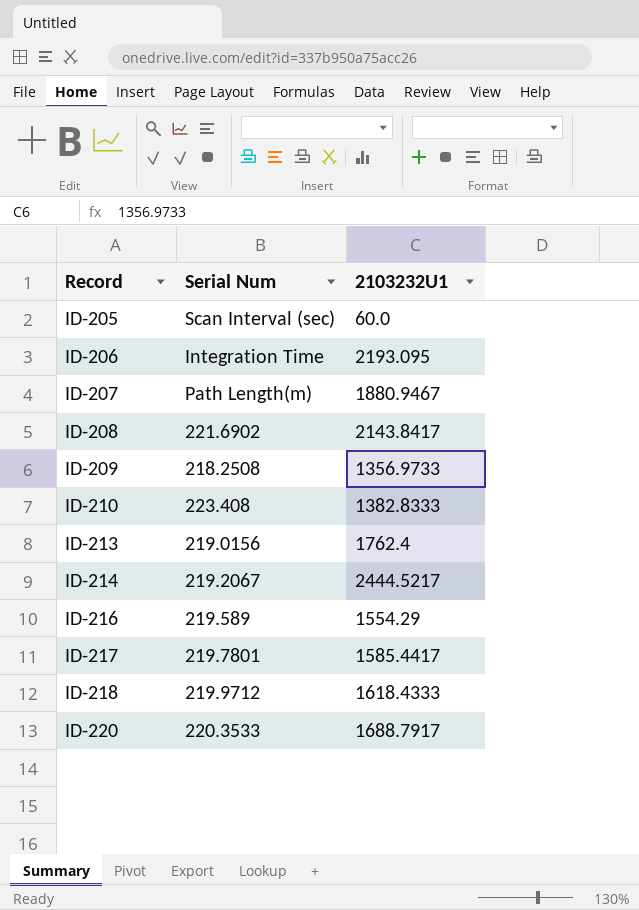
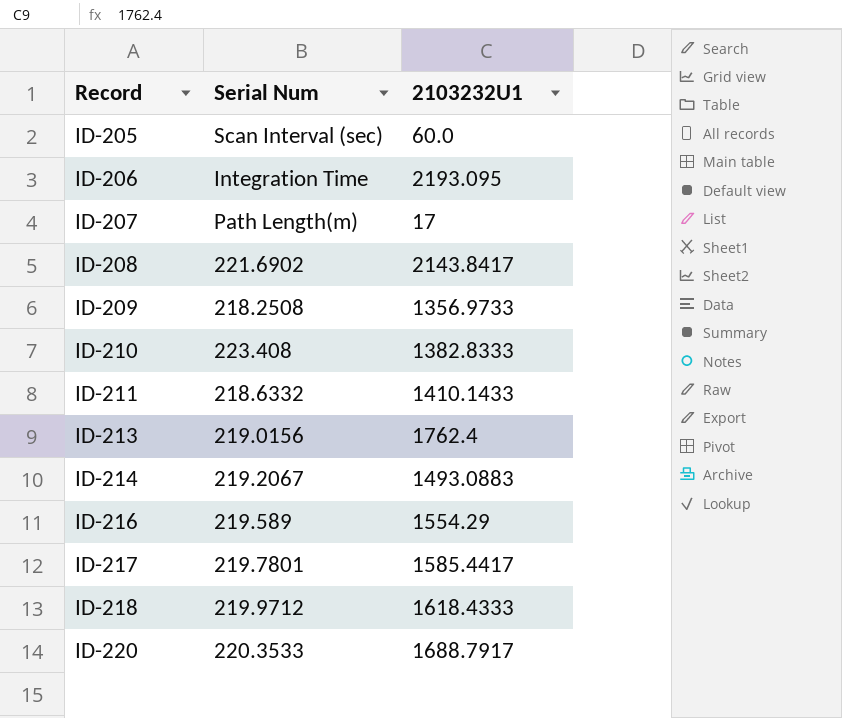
ID-207 | 2103232U1: 1880.9467 -> 17
row ID-211: none -> 218.6332 | 1410.1433
ID-214 | 2103232U1: 2444.5217 -> 1493.0883

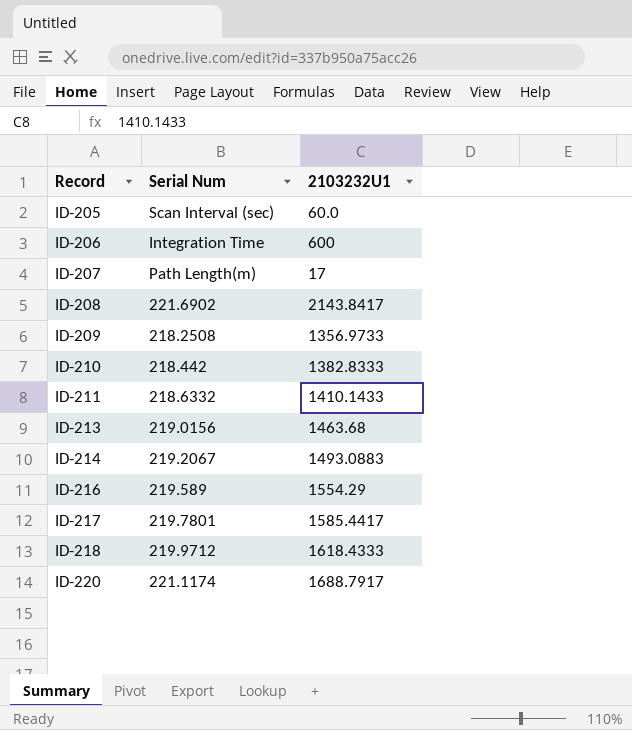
ID-206 | 2103232U1: 2193.095 -> 600
ID-210 | Serial Num: 223.408 -> 218.442
ID-213 | 2103232U1: 1762.4 -> 1463.68
ID-220 | Serial Num: 220.3533 -> 221.1174

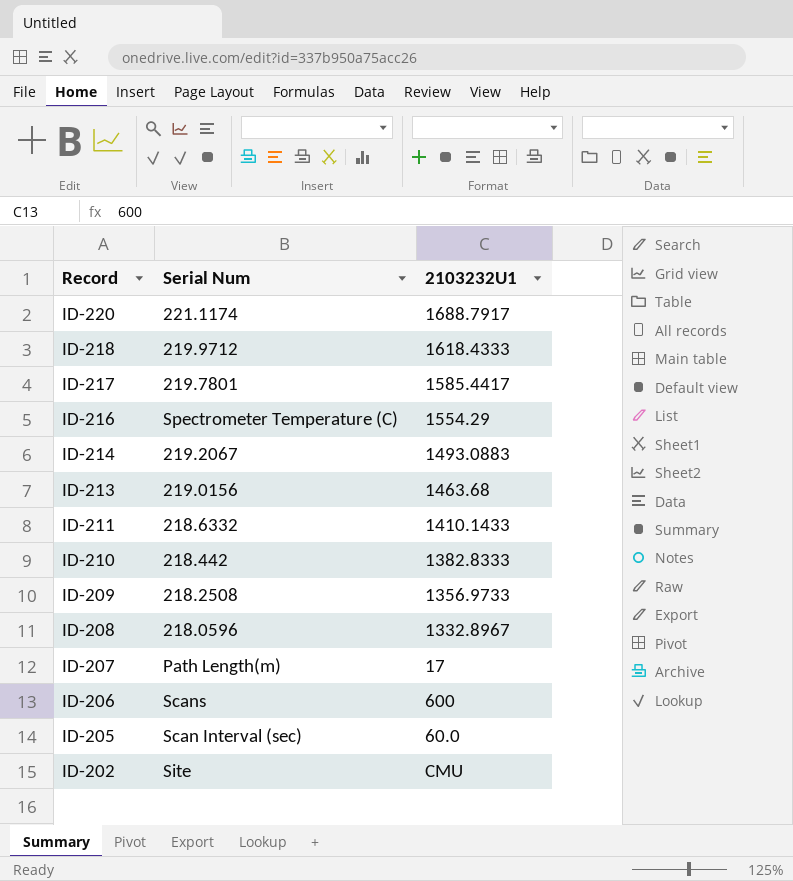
row order: Record ascending -> Record descending
ID-216 | Serial Num: 219.589 -> Spectrometer Temperature (C)
ID-208 | Serial Num: 221.6902 -> 218.0596
ID-208 | 2103232U1: 2143.8417 -> 1332.8967
ID-206 | Serial Num: Integration Time -> Scans
row ID-202: none -> Site | CMU

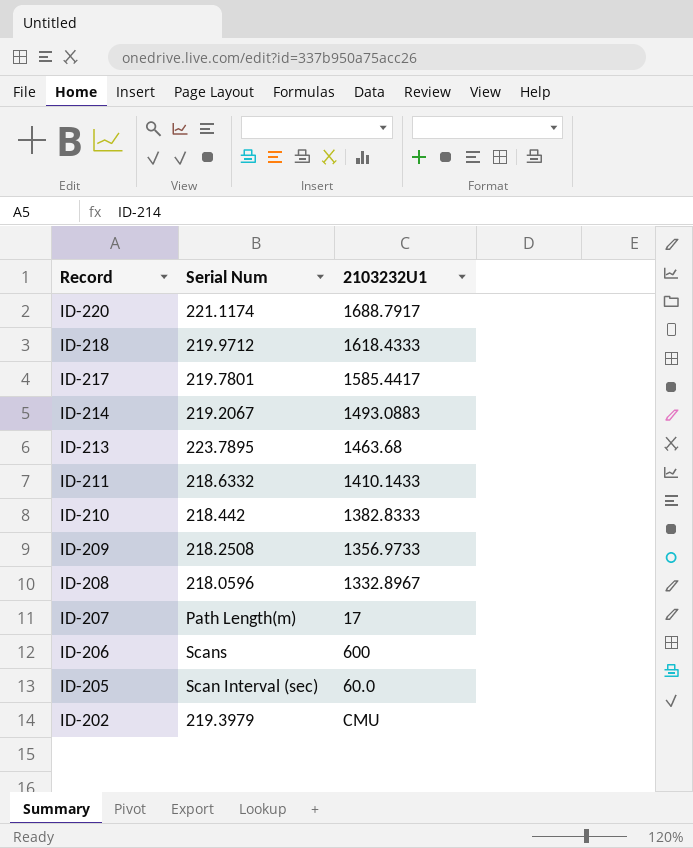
row ID-216: Spectrometer Temperature (C) | 1554.29 -> none
ID-213 | Serial Num: 219.0156 -> 223.7895
ID-202 | Serial Num: Site -> 219.3979

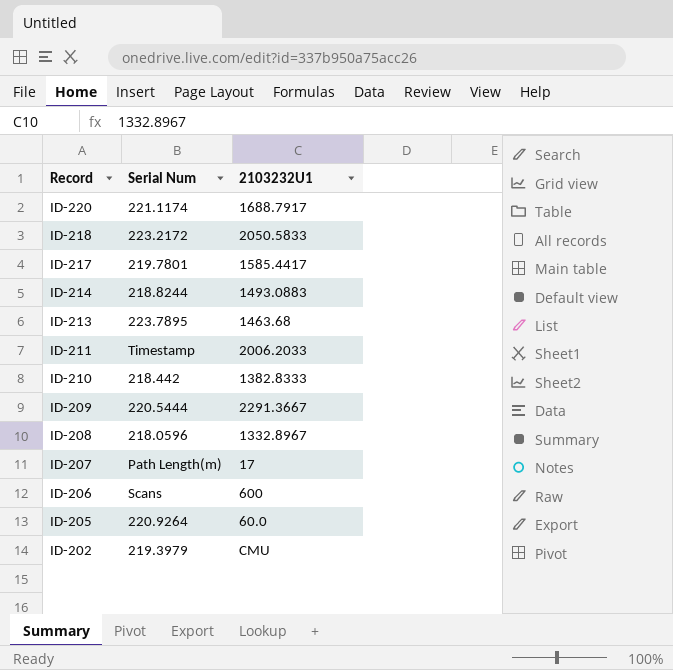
ID-218 | Serial Num: 219.9712 -> 223.2172
ID-218 | 2103232U1: 1618.4333 -> 2050.5833
ID-214 | Serial Num: 219.2067 -> 218.8244
ID-211 | Serial Num: 218.6332 -> Timestamp
ID-211 | 2103232U1: 1410.1433 -> 2006.2033
ID-209 | Serial Num: 218.2508 -> 220.5444
ID-209 | 2103232U1: 1356.9733 -> 2291.3667
ID-205 | Serial Num: Scan Interval (sec) -> 220.9264

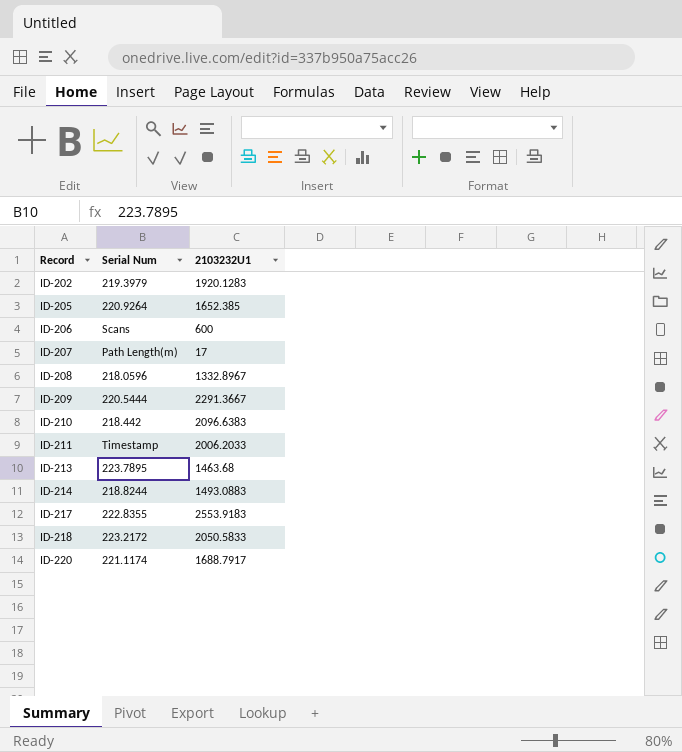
row order: Record descending -> Record ascending
ID-202 | 2103232U1: CMU -> 1920.1283
ID-205 | 2103232U1: 60.0 -> 1652.385
ID-210 | 2103232U1: 1382.8333 -> 2096.6383
ID-217 | Serial Num: 219.7801 -> 222.8355
ID-217 | 2103232U1: 1585.4417 -> 2553.9183

